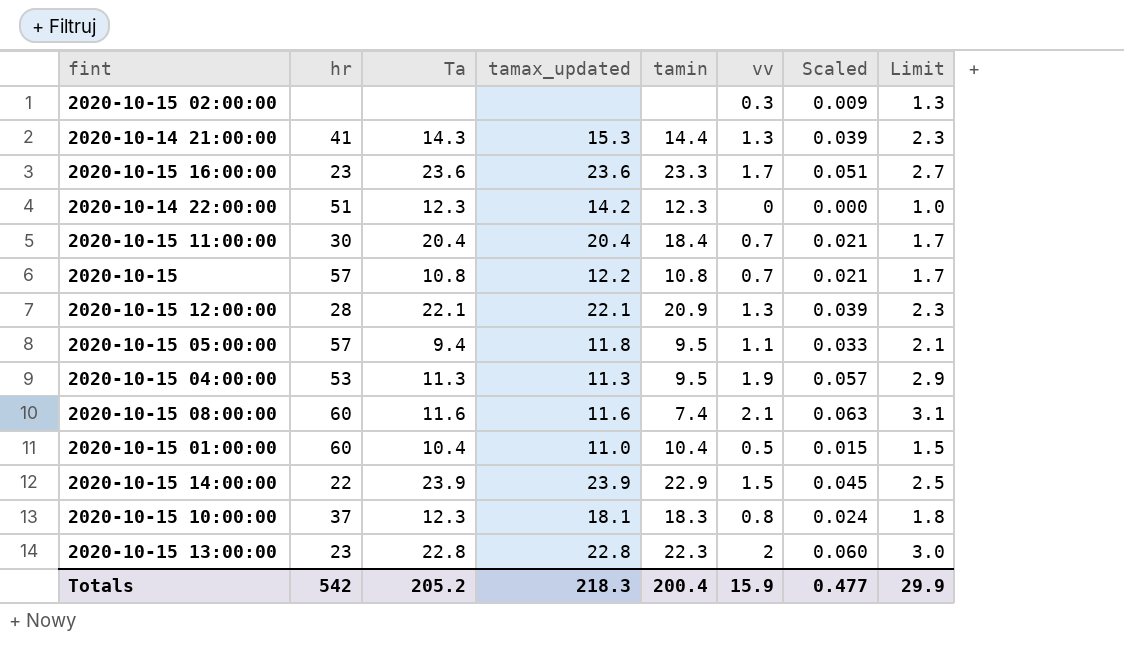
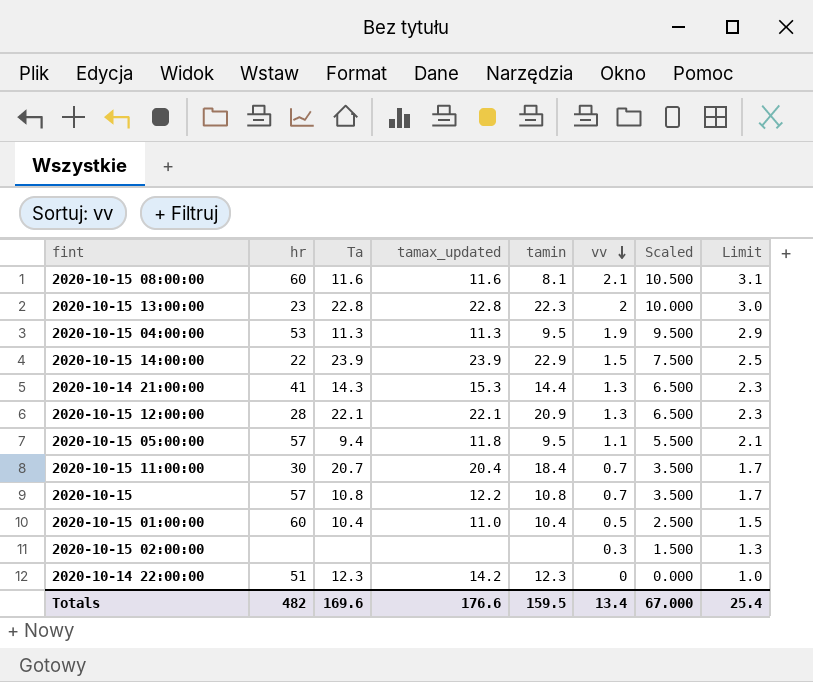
row order: none -> vv descending
column Scaled | formula: [vv] * 0.03 -> [vv] * 5
row 2020-10-15 16:00:00: 23 | 23.6 | 23.6 | 23.3 | 1.7 | 0.051 | 2.7 -> none
row 2020-10-15 10:00:00: 37 | 12.3 | 18.1 | 18.3 | 0.8 | 0.024 | 1.8 -> none
2020-10-15 08:00:00 | tamin: 7.4 -> 8.1
2020-10-15 11:00:00 | Ta: 20.4 -> 20.7
Totals | hr: 542 -> 482
Totals | Ta: 205.2 -> 169.6
Totals | tamax_updated: 218.3 -> 176.6
Totals | tamin: 200.4 -> 159.5
Totals | vv: 15.9 -> 13.4
Totals | Scaled: 0.477 -> 67.000
Totals | Limit: 29.9 -> 25.4

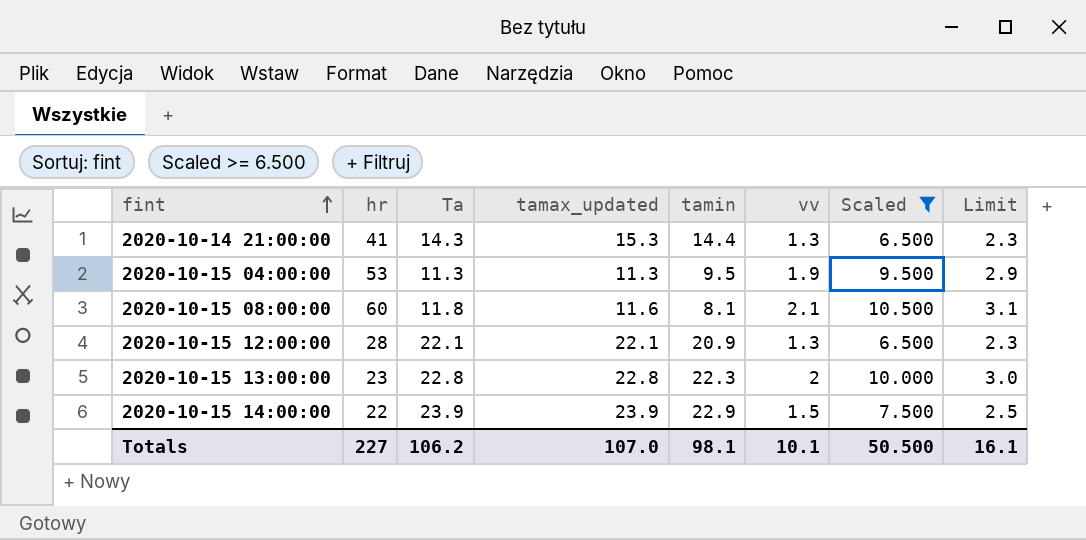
filter: none -> Scaled >= 6.500
row order: vv descending -> fint ascending
2020-10-15 08:00:00 | Ta: 11.6 -> 11.8
Totals | hr: 482 -> 227
Totals | Ta: 169.6 -> 106.2
Totals | tamax_updated: 176.6 -> 107.0
Totals | tamin: 159.5 -> 98.1
Totals | vv: 13.4 -> 10.1
Totals | Scaled: 67.000 -> 50.500
Totals | Limit: 25.4 -> 16.1

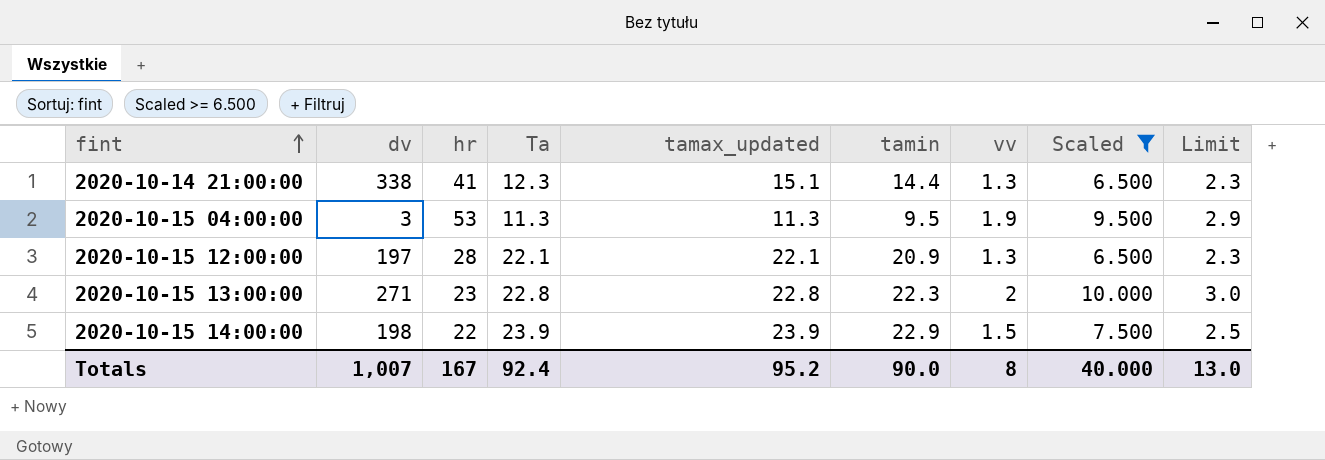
column dv | position: none -> 2
row 2020-10-15 08:00:00: 60 | 11.8 | 11.6 | 8.1 | 2.1 | 10.500 | 3.1 -> none
2020-10-14 21:00:00 | Ta: 14.3 -> 12.3
2020-10-14 21:00:00 | tamax_updated: 15.3 -> 15.1
Totals | hr: 227 -> 167
Totals | Ta: 106.2 -> 92.4
Totals | tamax_updated: 107.0 -> 95.2
Totals | tamin: 98.1 -> 90.0
Totals | vv: 10.1 -> 8
Totals | Scaled: 50.500 -> 40.000
Totals | Limit: 16.1 -> 13.0

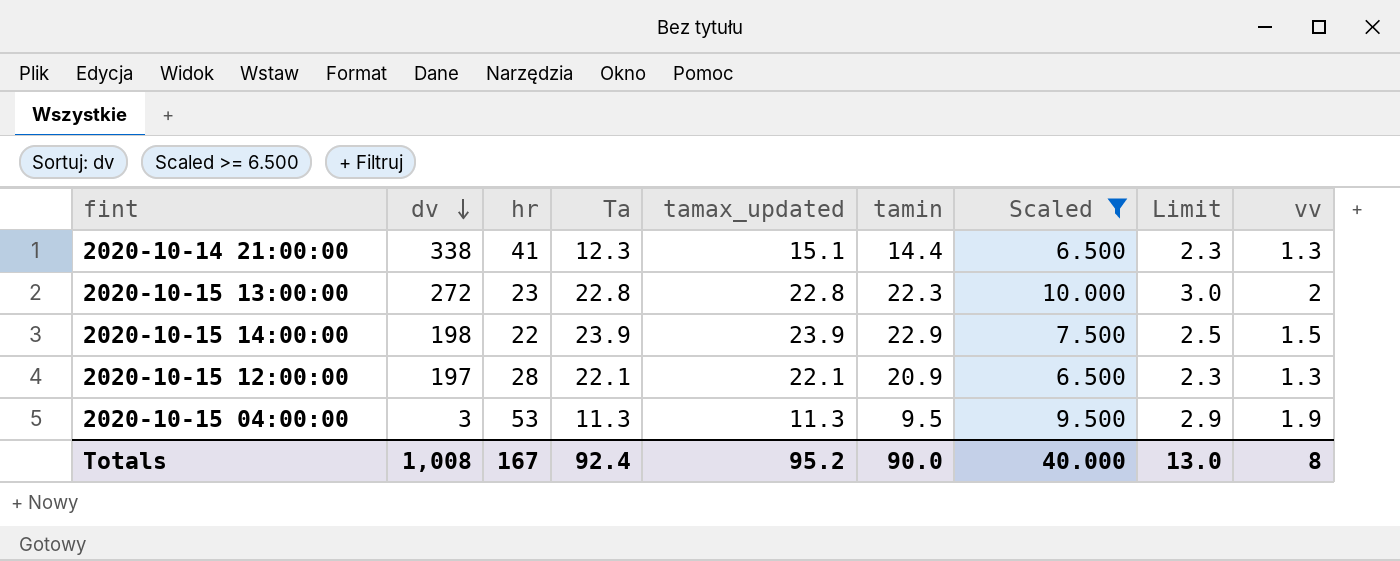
row order: fint ascending -> dv descending
column vv | position: 7 -> 9
2020-10-15 13:00:00 | dv: 271 -> 272
Totals | dv: 1,007 -> 1,008

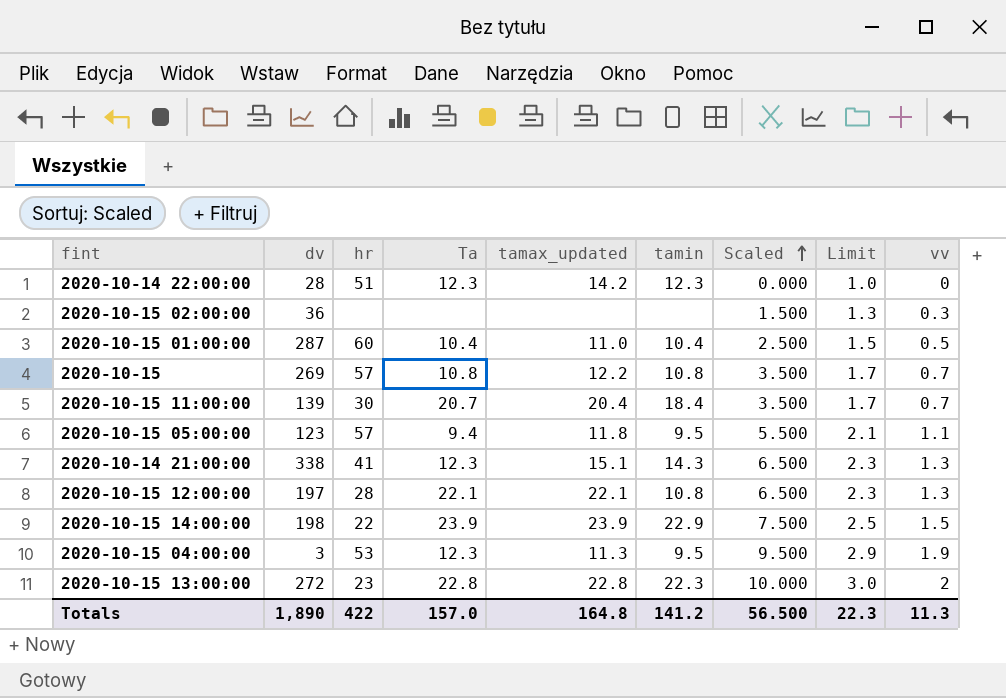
filter: Scaled >= 6.500 -> none
row order: dv descending -> Scaled ascending
2020-10-14 21:00:00 | tamin: 14.4 -> 14.3
2020-10-15 12:00:00 | tamin: 20.9 -> 10.8
2020-10-15 04:00:00 | Ta: 11.3 -> 12.3
Totals | dv: 1,008 -> 1,890
Totals | hr: 167 -> 422
Totals | Ta: 92.4 -> 157.0
Totals | tamax_updated: 95.2 -> 164.8
Totals | tamin: 90.0 -> 141.2
Totals | Scaled: 40.000 -> 56.500
Totals | Limit: 13.0 -> 22.3
Totals | vv: 8 -> 11.3

